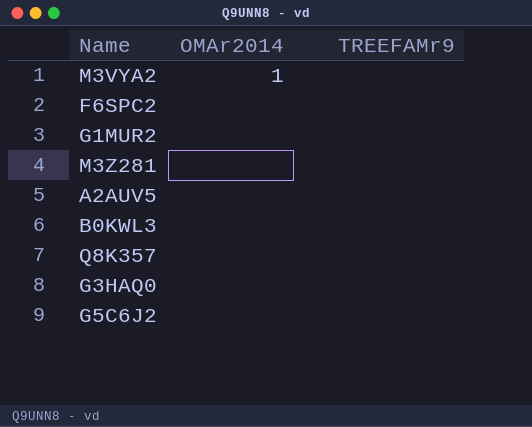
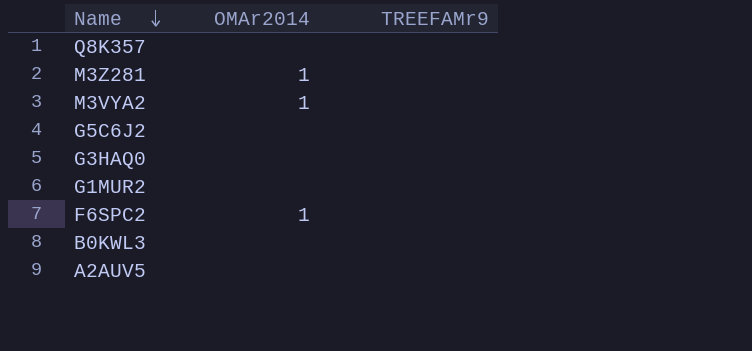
row order: none -> Name descending
M3Z281 | OMAr2014: none -> 1
F6SPC2 | OMAr2014: none -> 1

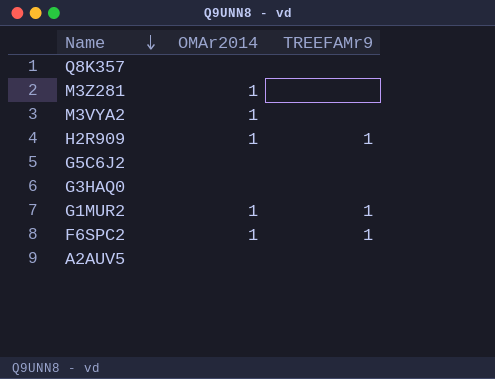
row B0KWL3: none | none -> none
row H2R909: none -> 1 | 1
G1MUR2 | OMAr2014: none -> 1
G1MUR2 | TREEFAMr9: none -> 1
F6SPC2 | TREEFAMr9: none -> 1

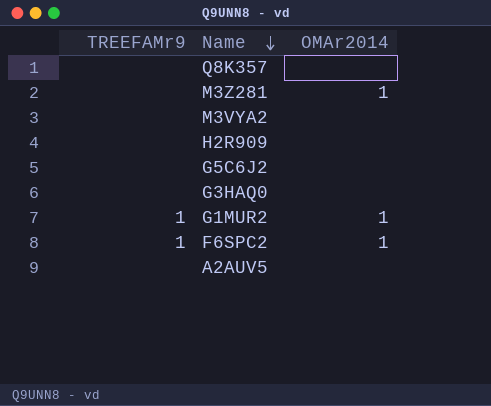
column TREEFAMr9 | position: 3 -> 1
M3VYA2 | OMAr2014: 1 -> none
H2R909 | TREEFAMr9: 1 -> none
H2R909 | OMAr2014: 1 -> none

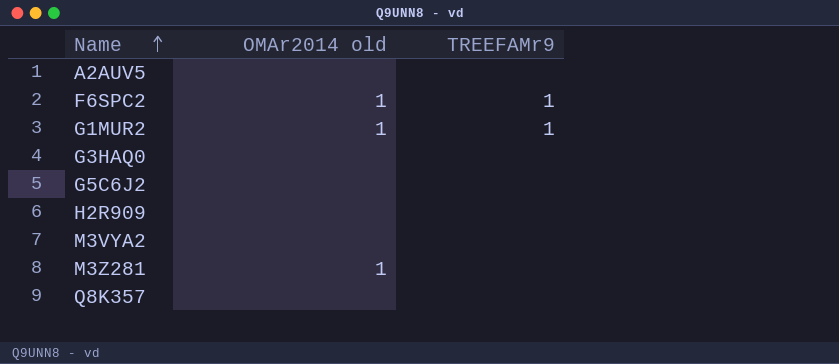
row order: Name descending -> Name ascending
column name: OMAr2014 -> OMAr2014 old
column TREEFAMr9 | position: 1 -> 3

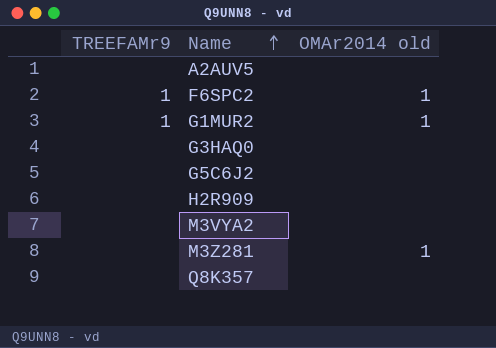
column TREEFAMr9 | position: 3 -> 1

